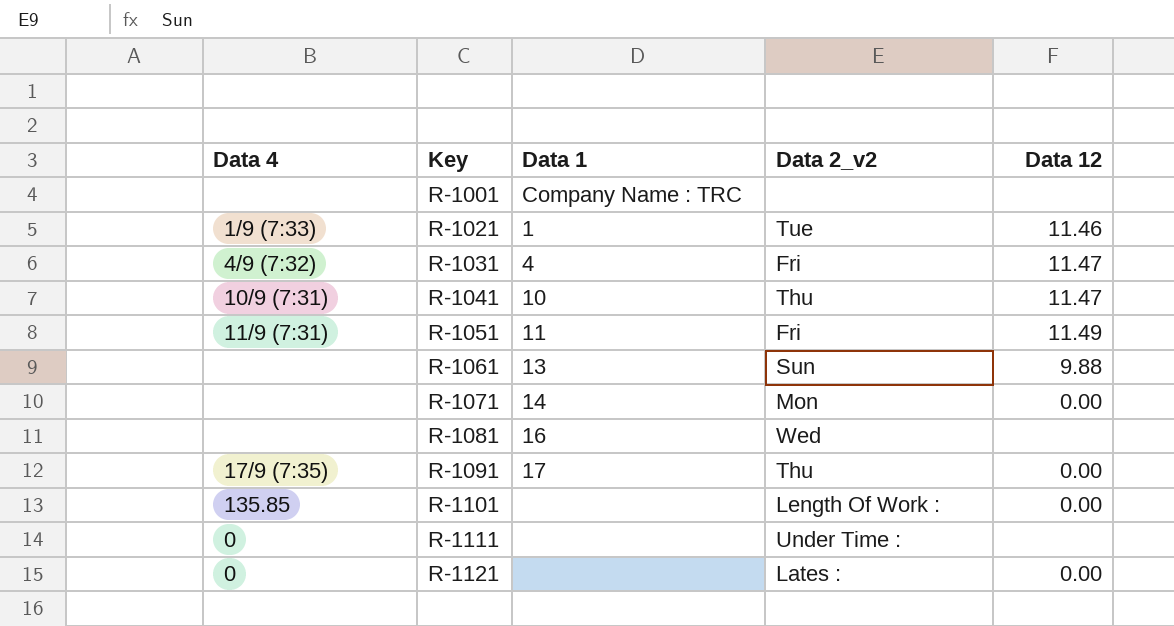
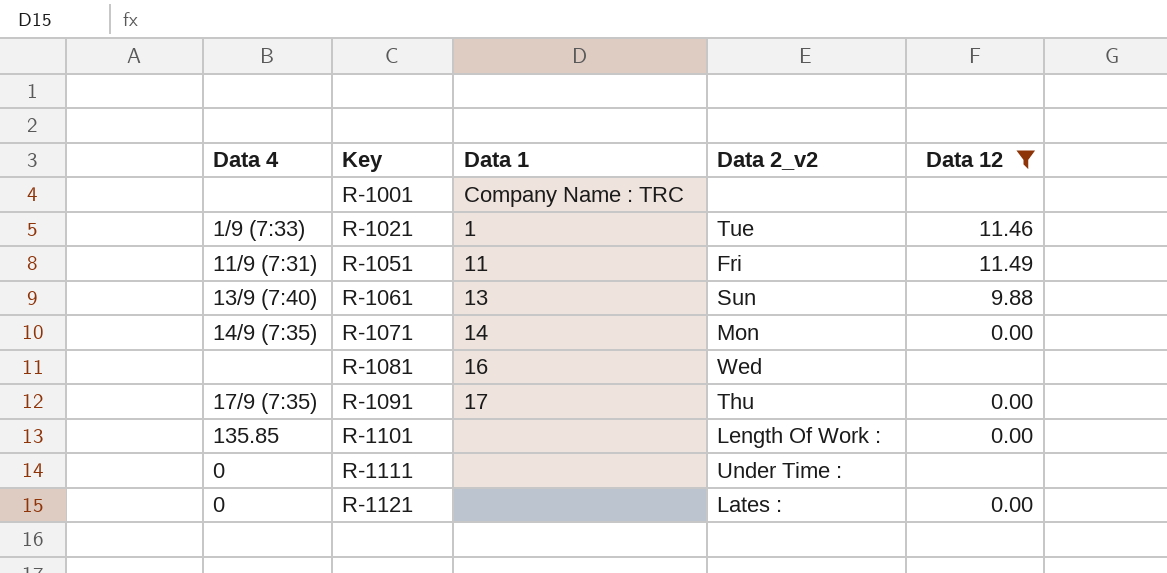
filter: none -> Data 12 != 11.47
R-1061 | Data 4: none -> 13/9 (7:40)
R-1071 | Data 4: none -> 14/9 (7:35)

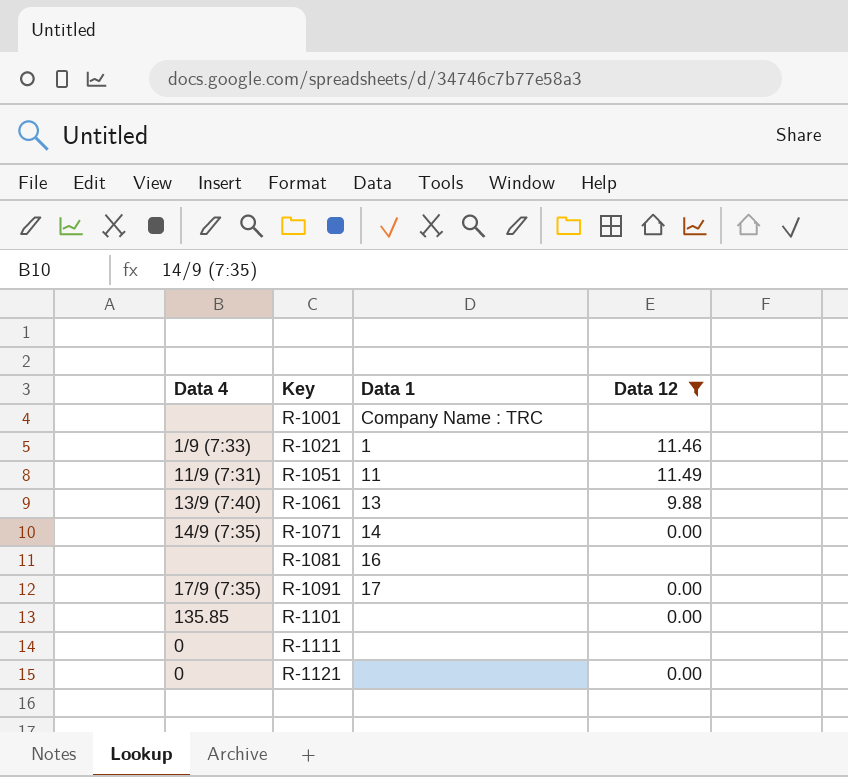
column Data 2_v2 | position: 4 -> none

